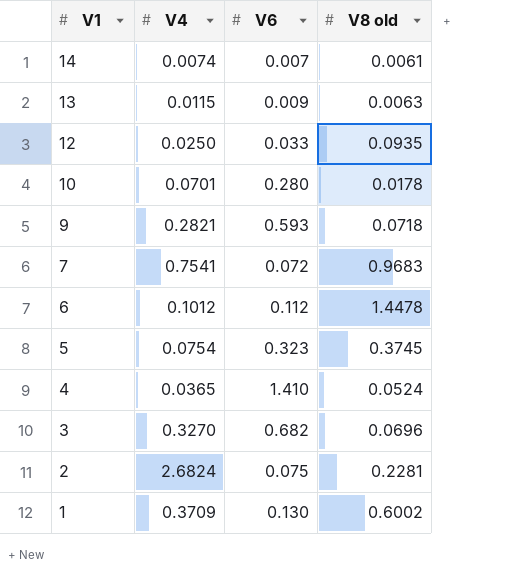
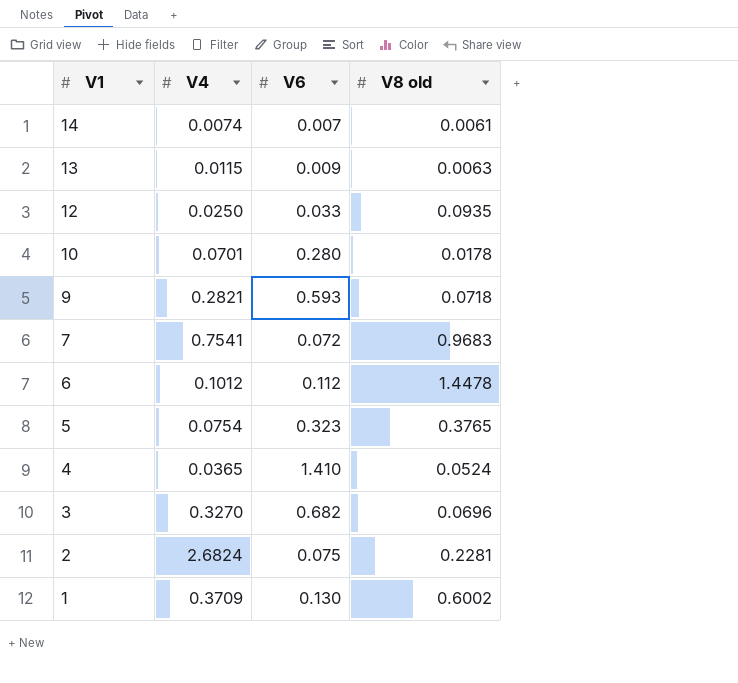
5 | V8 old: 0.3745 -> 0.3765

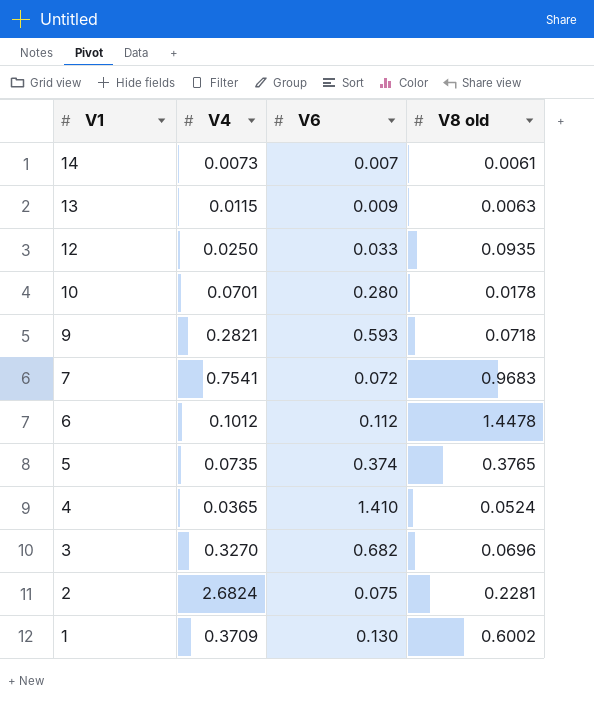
14 | V4: 0.0074 -> 0.0073
5 | V4: 0.0754 -> 0.0735
5 | V6: 0.323 -> 0.374

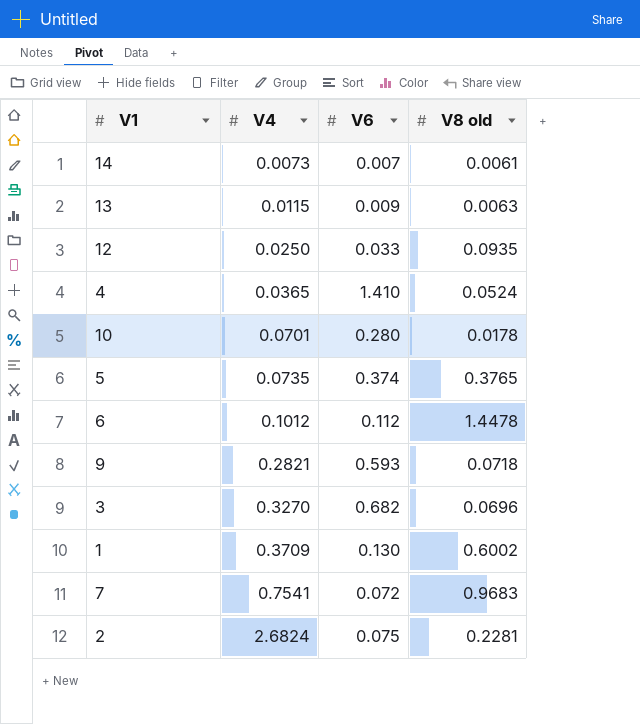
row order: V1 descending -> V4 ascending

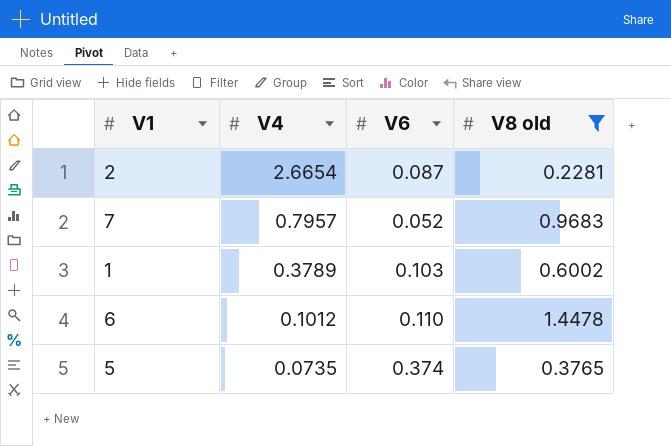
filter: none -> V8 old >= 0.2281
row order: V4 ascending -> V4 descending
2 | V4: 2.6824 -> 2.6654
2 | V6: 0.075 -> 0.087
7 | V4: 0.7541 -> 0.7957
7 | V6: 0.072 -> 0.052
1 | V4: 0.3709 -> 0.3789
1 | V6: 0.130 -> 0.103
6 | V6: 0.112 -> 0.110

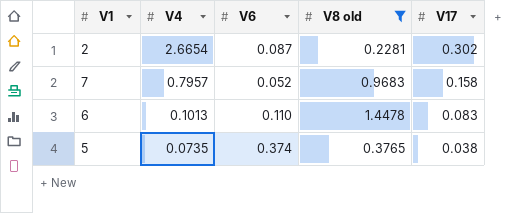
column V17 | position: none -> 5
row 1: 0.3789 | 0.103 | 0.6002 -> none
6 | V4: 0.1012 -> 0.1013

